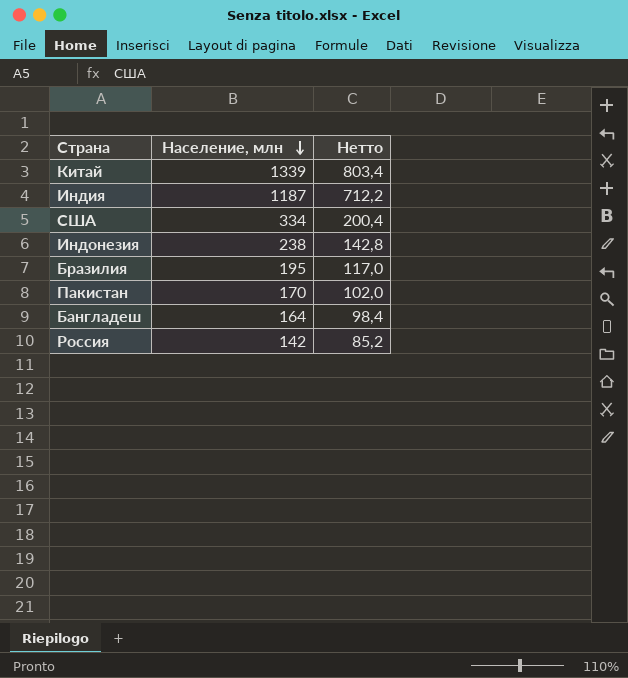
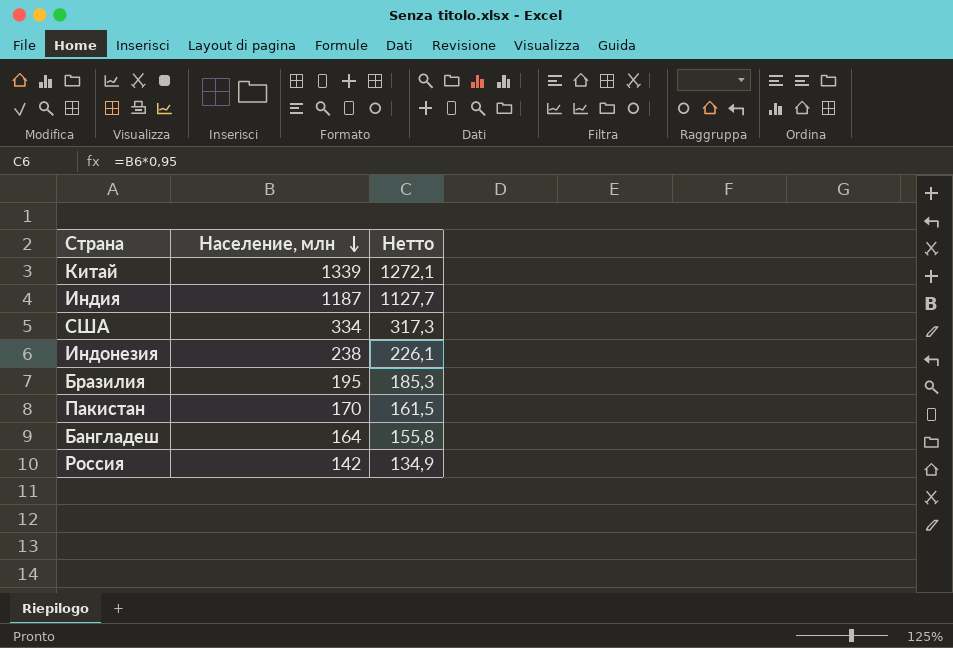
column Нетто | formula: [Население, млн] * 0,6 -> [Население, млн] * 0,95

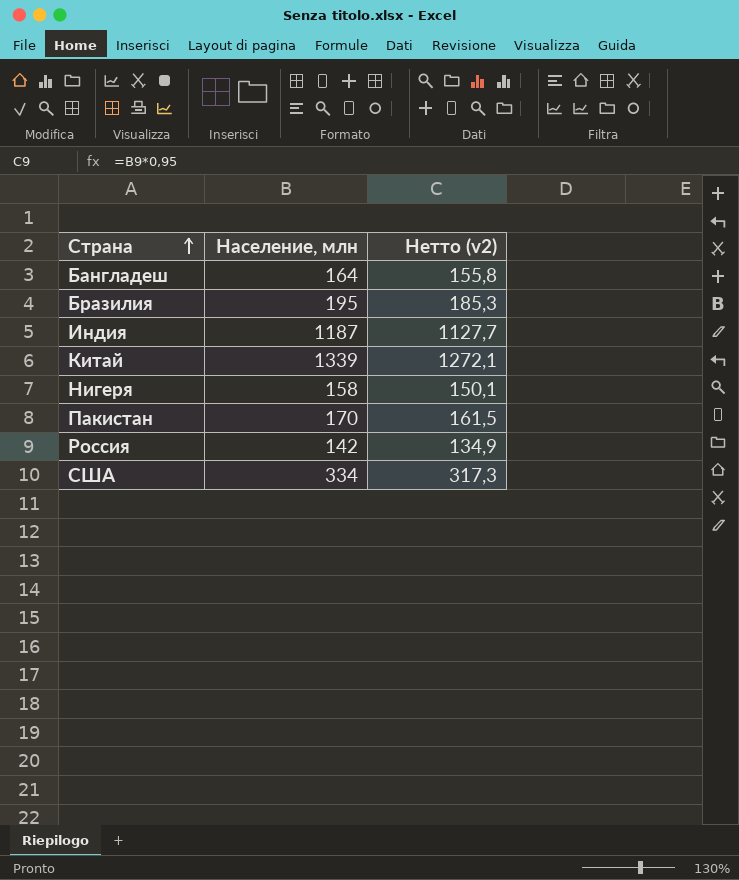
row order: Население, млн descending -> Страна ascending
column name: Нетто -> Нетто (v2)
row Индонезия: 238 | 226,1 -> none
row Нигеря: none -> 158 | 150,1

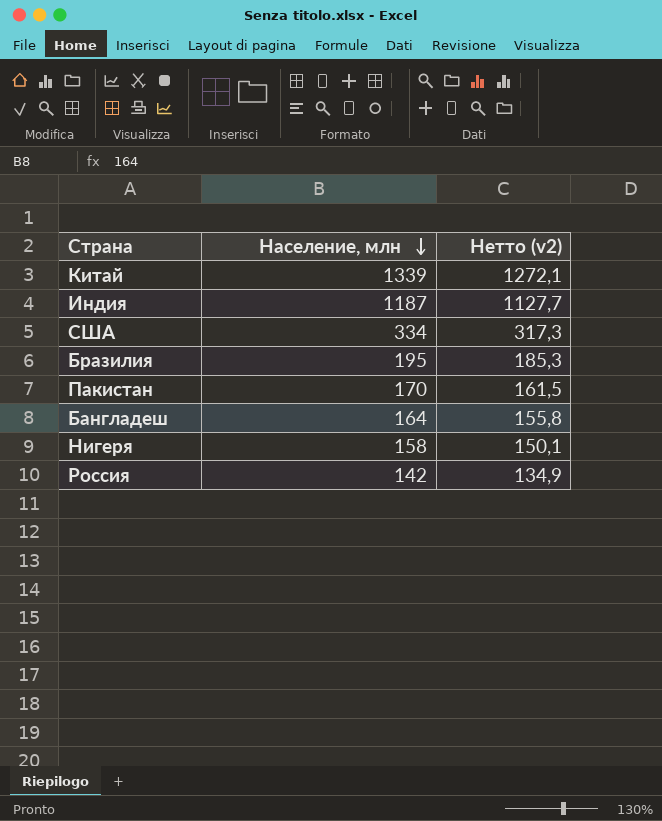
row order: Страна ascending -> Население, млн descending

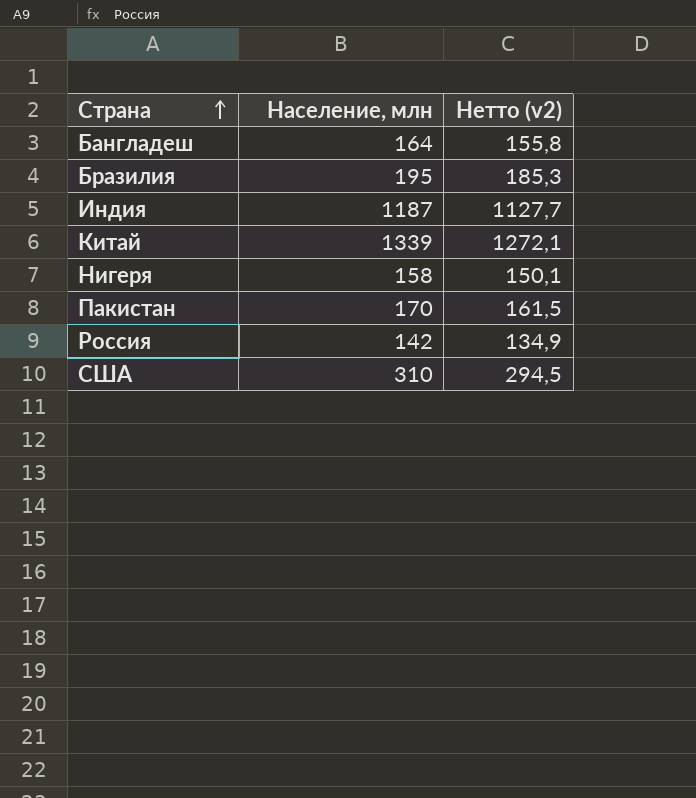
row order: Население, млн descending -> Страна ascending
США | Население, млн: 334 -> 310
США | Нетто (v2): 317,3 -> 294,5

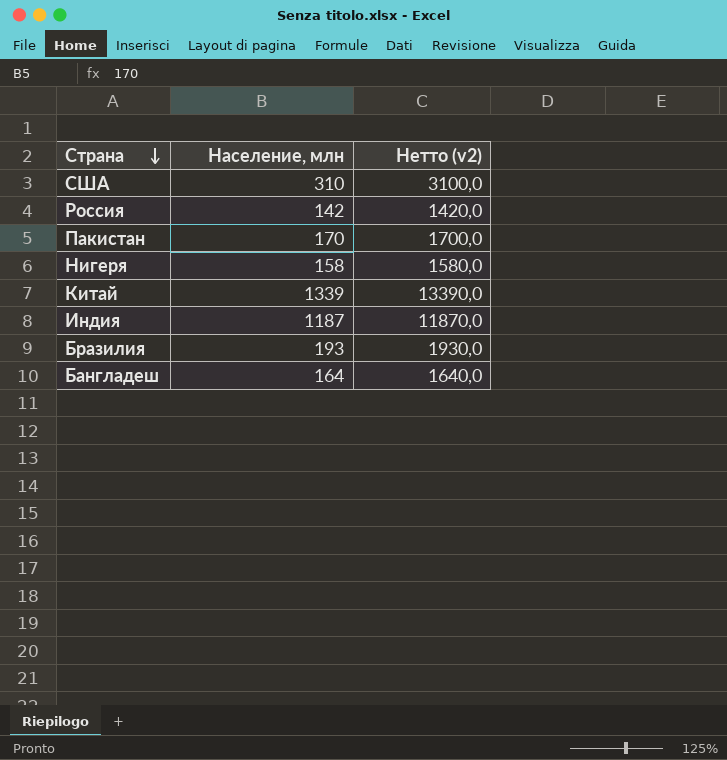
row order: Страна ascending -> Страна descending
column Нетто (v2) | formula: [Население, млн] * 0,95 -> [Население, млн] * 10
Бразилия | Население, млн: 195 -> 193

